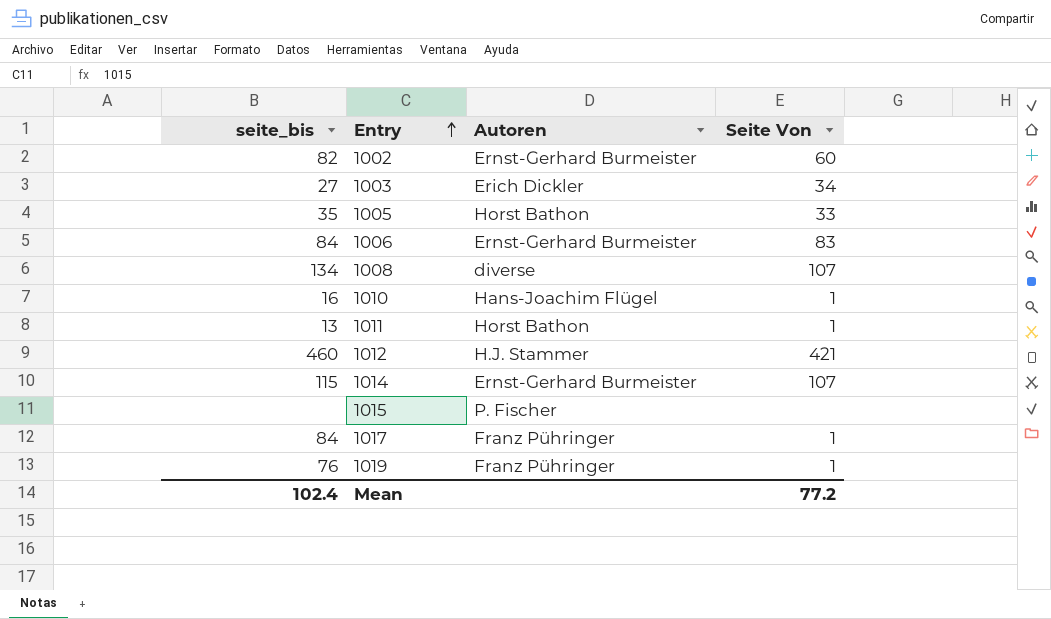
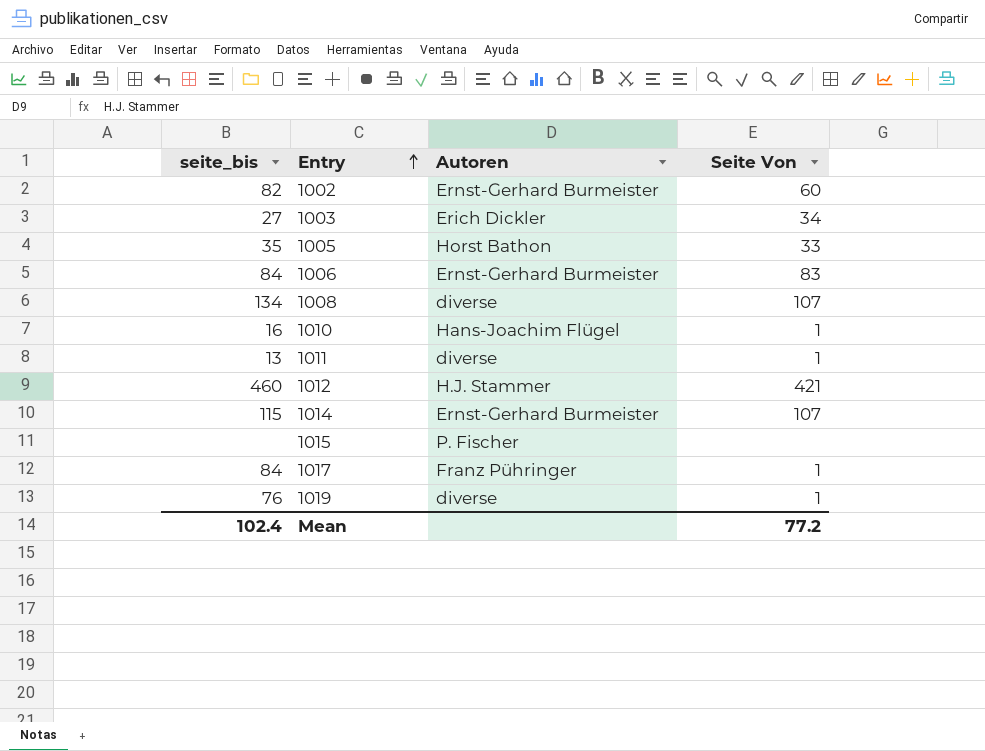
1011 | Autoren: Horst Bathon -> diverse
1019 | Autoren: Franz Pühringer -> diverse

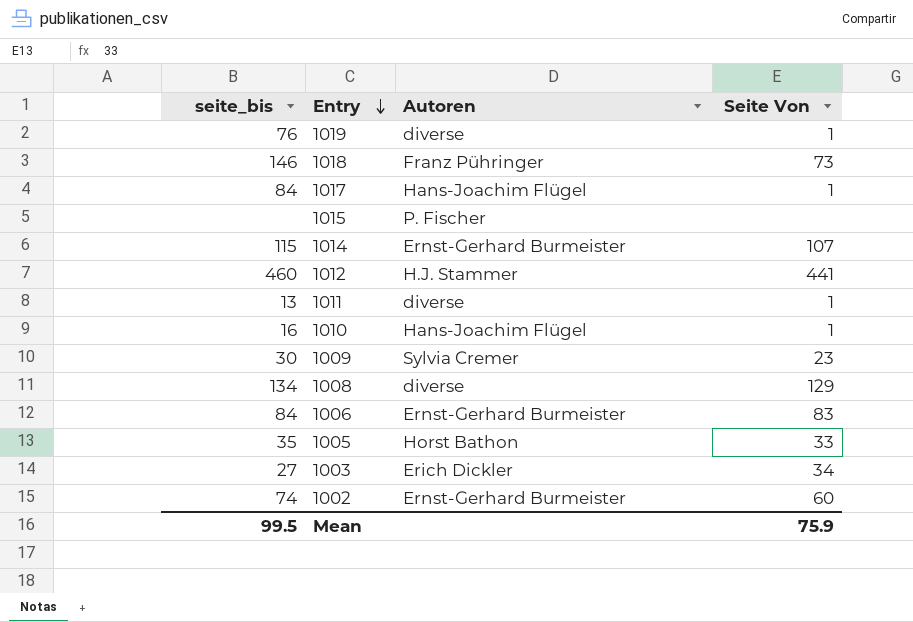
row order: Entry ascending -> Entry descending
row 1018: none -> 146 | Franz Pühringer | 73
1017 | Autoren: Franz Pühringer -> Hans-Joachim Flügel
1012 | Seite Von: 421 -> 441
row 1009: none -> 30 | Sylvia Cremer | 23
1008 | Seite Von: 107 -> 129
1002 | seite_bis: 82 -> 74
Mean | seite_bis: 102.4 -> 99.5
Mean | Seite Von: 77.2 -> 75.9

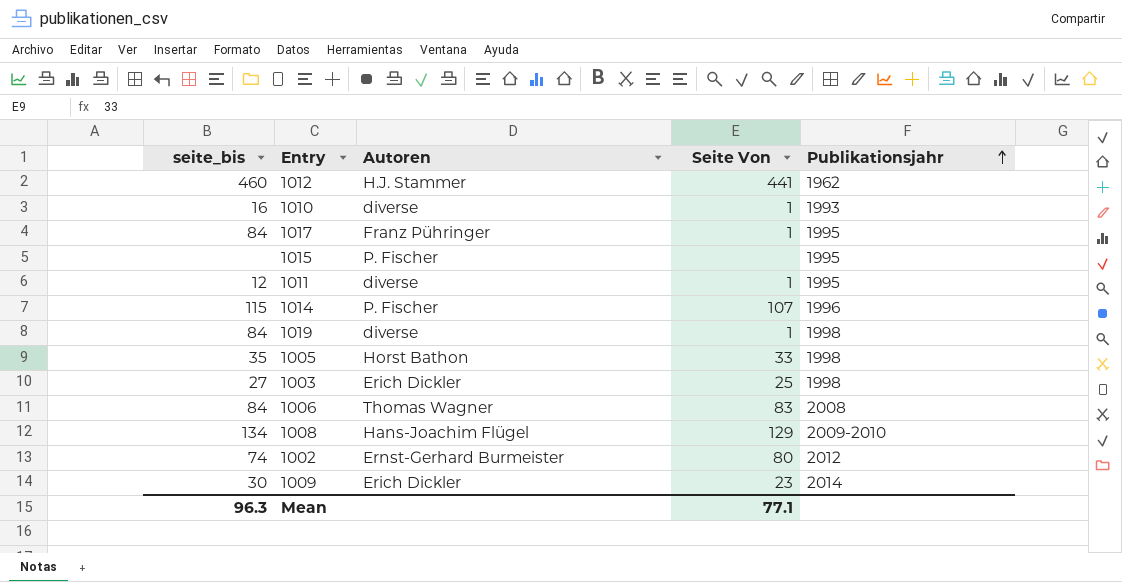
row order: Entry descending -> Publikationsjahr ascending
column Publikationsjahr | position: none -> 5
row 1018: 146 | Franz Pühringer | 73 -> none
1010 | Autoren: Hans-Joachim Flügel -> diverse
1017 | Autoren: Hans-Joachim Flügel -> Franz Pühringer
1011 | seite_bis: 13 -> 12
1014 | Autoren: Ernst-Gerhard Burmeister -> P. Fischer
1019 | seite_bis: 76 -> 84
1003 | Seite Von: 34 -> 25
1006 | Autoren: Ernst-Gerhard Burmeister -> Thomas Wagner
1008 | Autoren: diverse -> Hans-Joachim Flügel
1002 | Seite Von: 60 -> 80
1009 | Autoren: Sylvia Cremer -> Erich Dickler
Mean | seite_bis: 99.5 -> 96.3
Mean | Seite Von: 75.9 -> 77.1

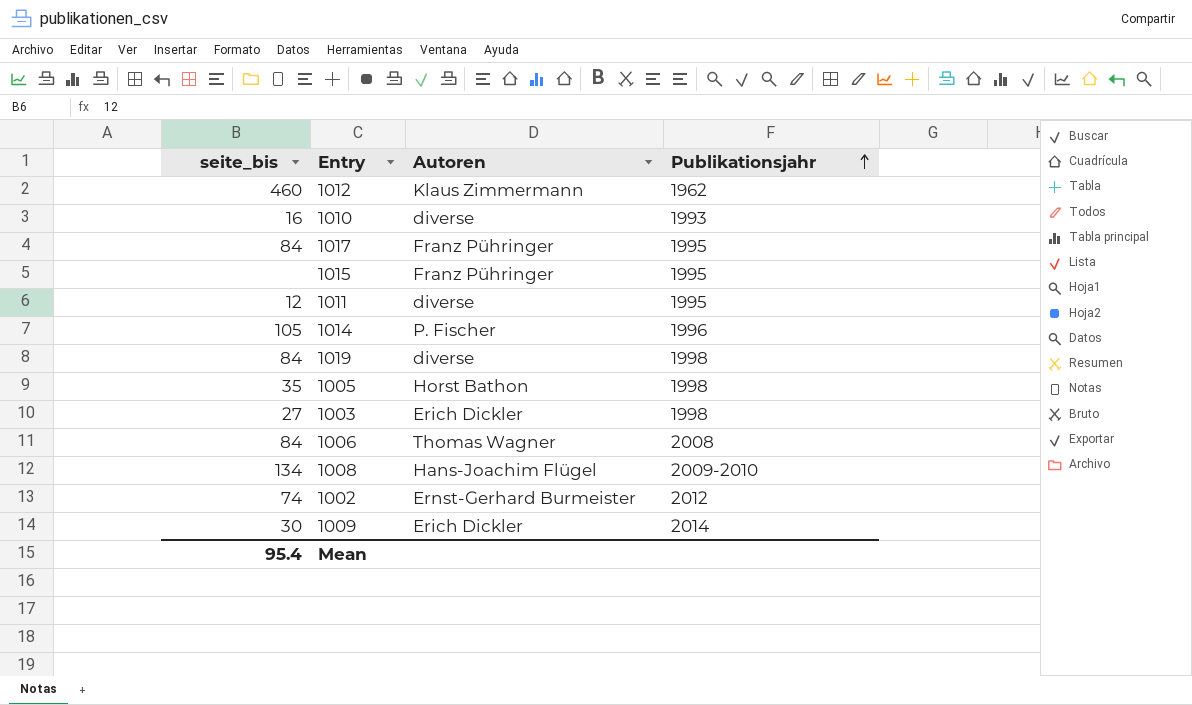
column Seite Von | position: 4 -> none
1012 | Autoren: H.J. Stammer -> Klaus Zimmermann
1015 | Autoren: P. Fischer -> Franz Pühringer
1014 | seite_bis: 115 -> 105
Mean | seite_bis: 96.3 -> 95.4

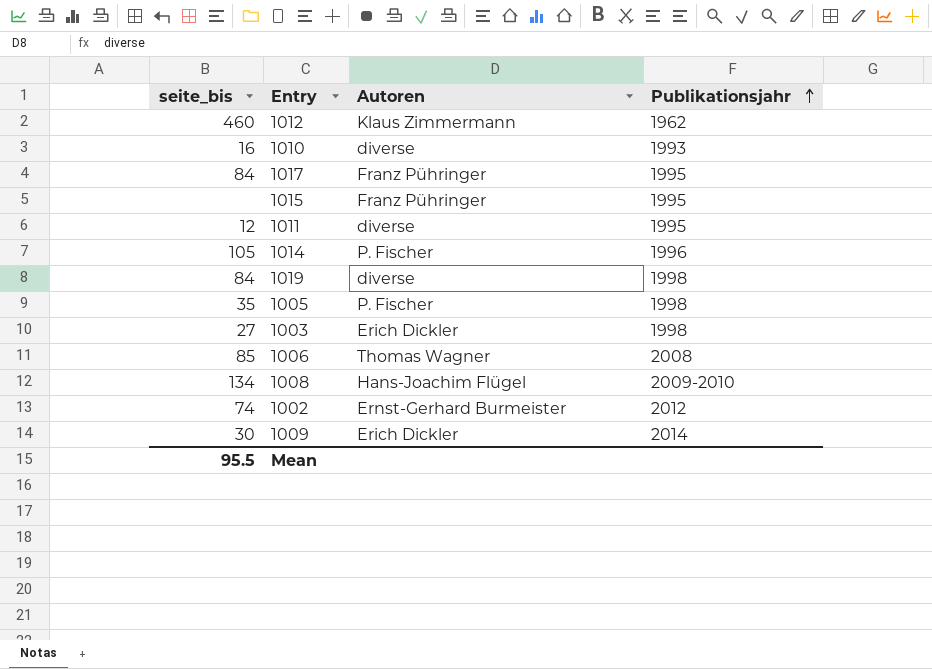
1005 | Autoren: Horst Bathon -> P. Fischer
1006 | seite_bis: 84 -> 85
Mean | seite_bis: 95.4 -> 95.5

